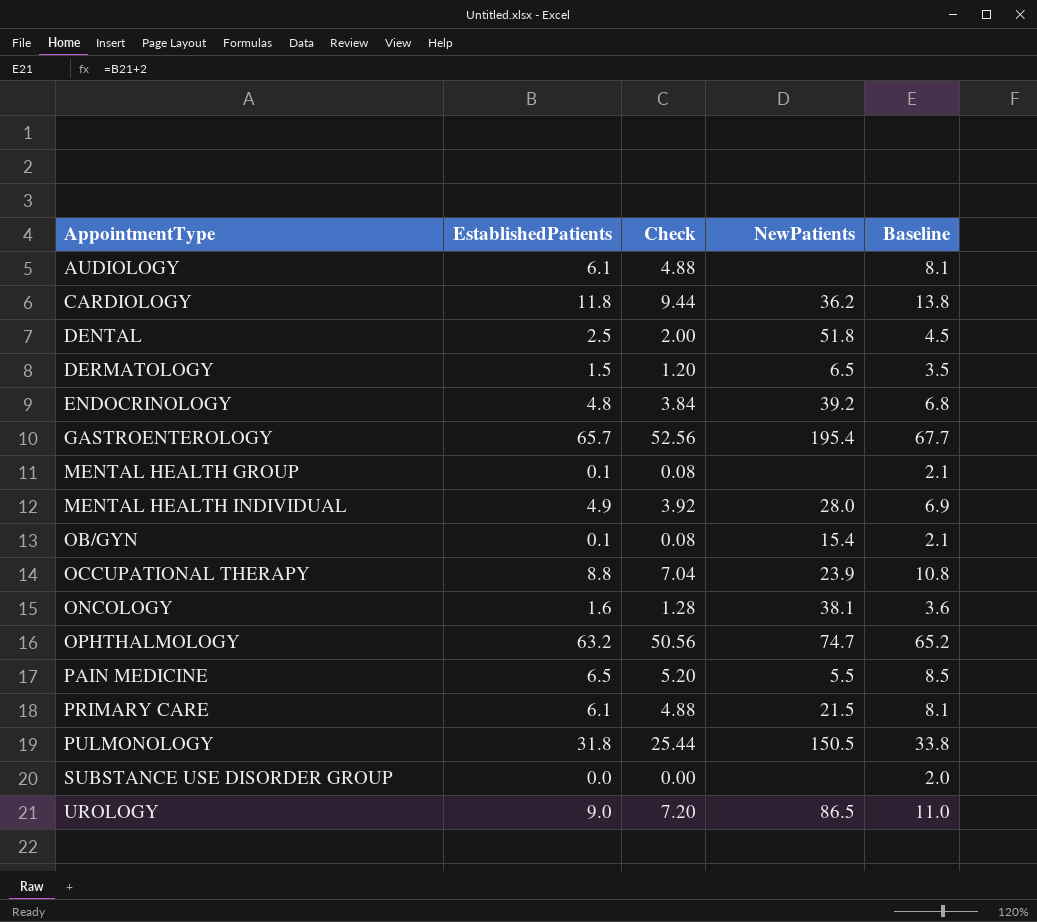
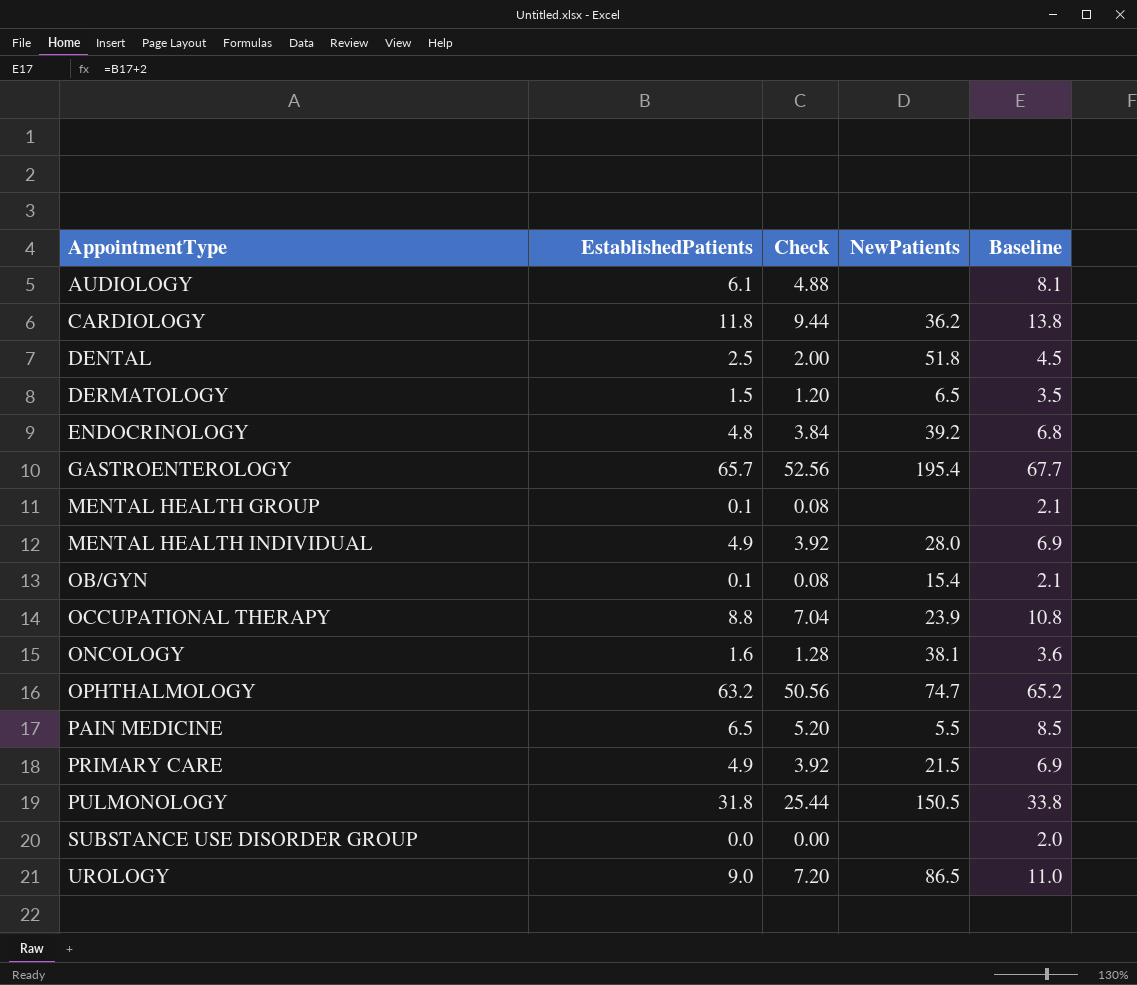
PRIMARY CARE | EstablishedPatients: 6.1 -> 4.9
PRIMARY CARE | Check: 4.88 -> 3.92
PRIMARY CARE | Baseline: 8.1 -> 6.9

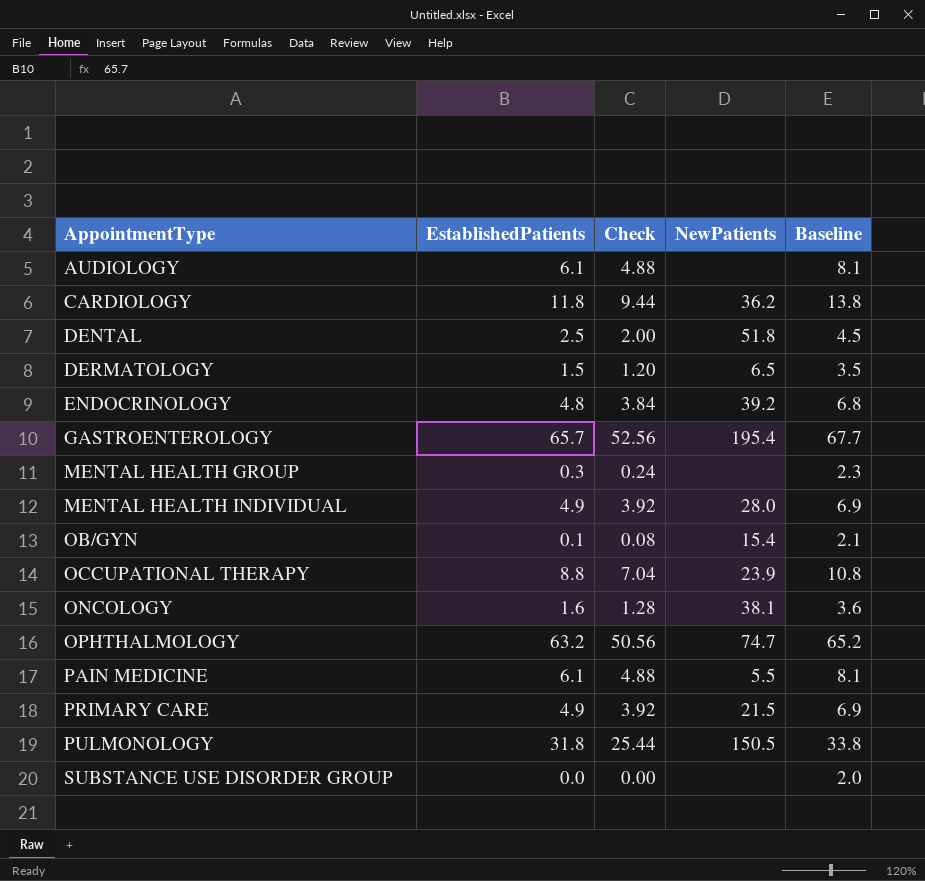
row UROLOGY: 9.0 | 7.20 | 86.5 | 11.0 -> none
MENTAL HEALTH GROUP | EstablishedPatients: 0.1 -> 0.3
MENTAL HEALTH GROUP | Check: 0.08 -> 0.24
MENTAL HEALTH GROUP | Baseline: 2.1 -> 2.3
PAIN MEDICINE | EstablishedPatients: 6.5 -> 6.1
PAIN MEDICINE | Check: 5.20 -> 4.88
PAIN MEDICINE | Baseline: 8.5 -> 8.1

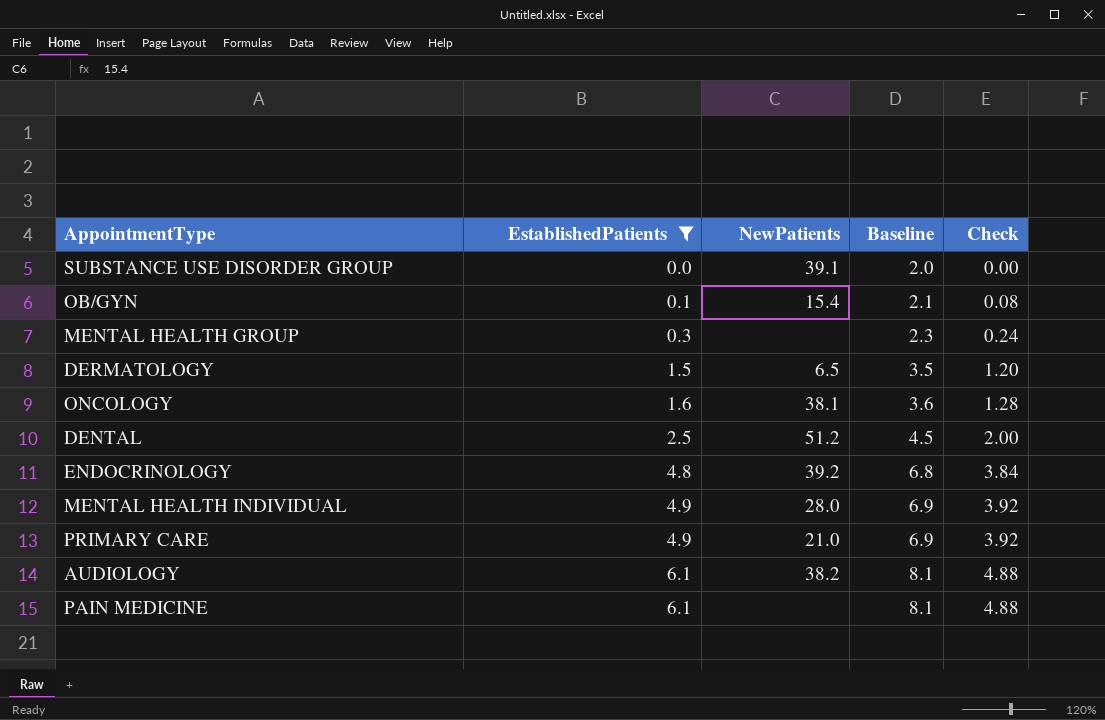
filter: none -> EstablishedPatients <= 6.1
row order: AppointmentType ascending -> EstablishedPatients ascending
column Check | position: 3 -> 5
SUBSTANCE USE DISORDER GROUP | NewPatients: none -> 39.1
DENTAL | NewPatients: 51.8 -> 51.2
PRIMARY CARE | NewPatients: 21.5 -> 21.0
AUDIOLOGY | NewPatients: none -> 38.2
PAIN MEDICINE | NewPatients: 5.5 -> none

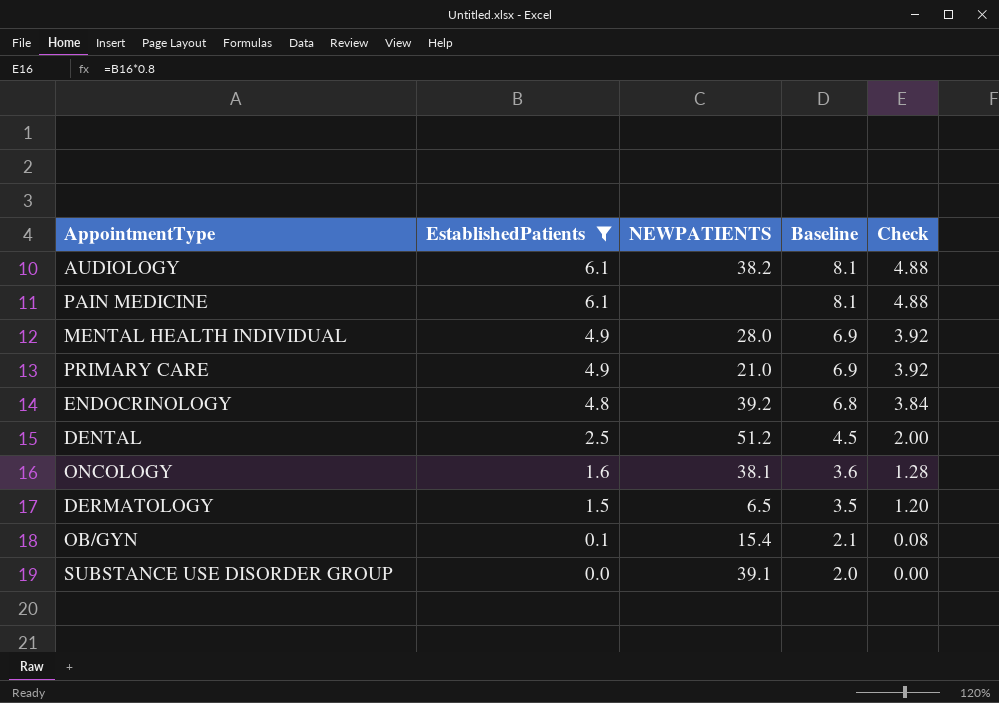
row order: EstablishedPatients ascending -> EstablishedPatients descending
column name: NewPatients -> NEWPATIENTS
row MENTAL HEALTH GROUP: 0.3 | none | 2.3 | 0.24 -> none

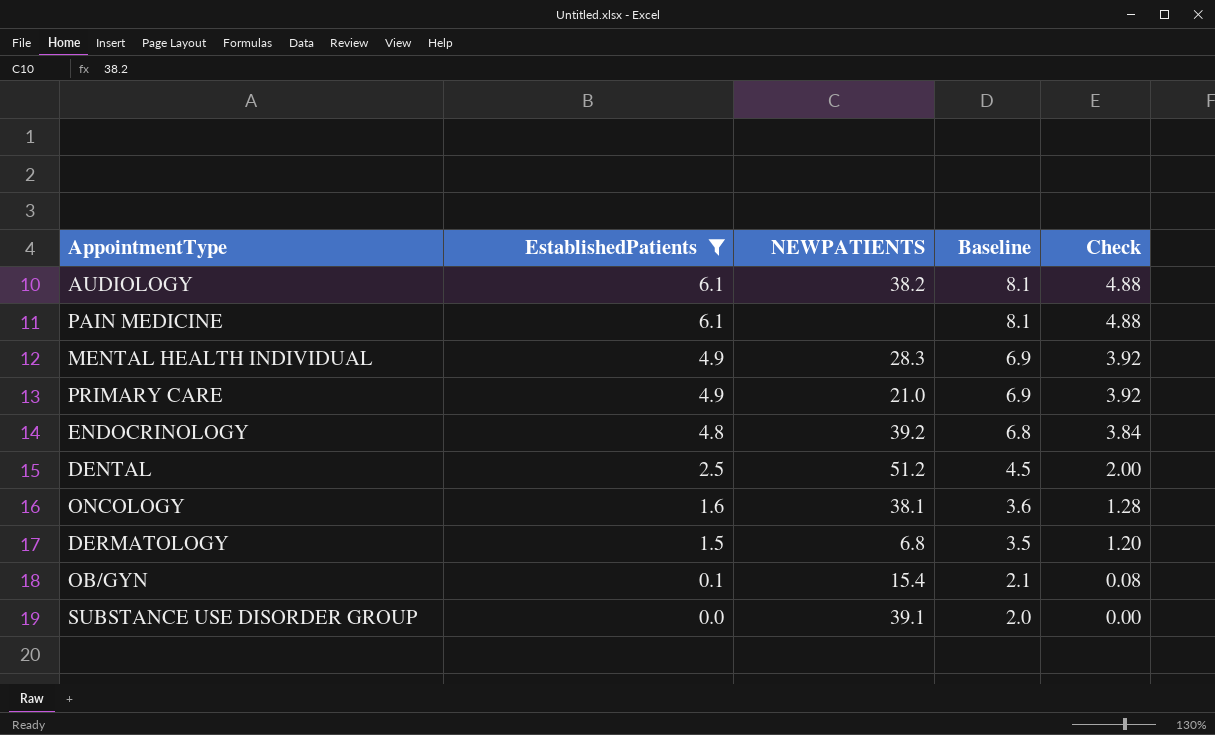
MENTAL HEALTH INDIVIDUAL | NEWPATIENTS: 28.0 -> 28.3
DERMATOLOGY | NEWPATIENTS: 6.5 -> 6.8

